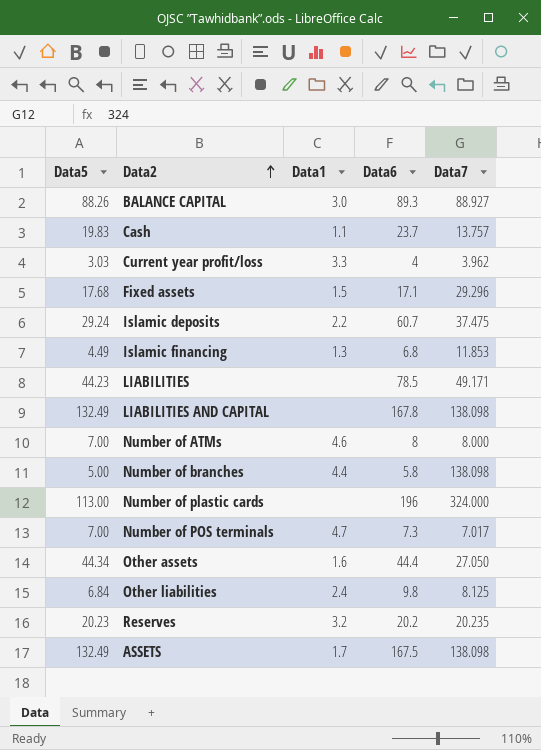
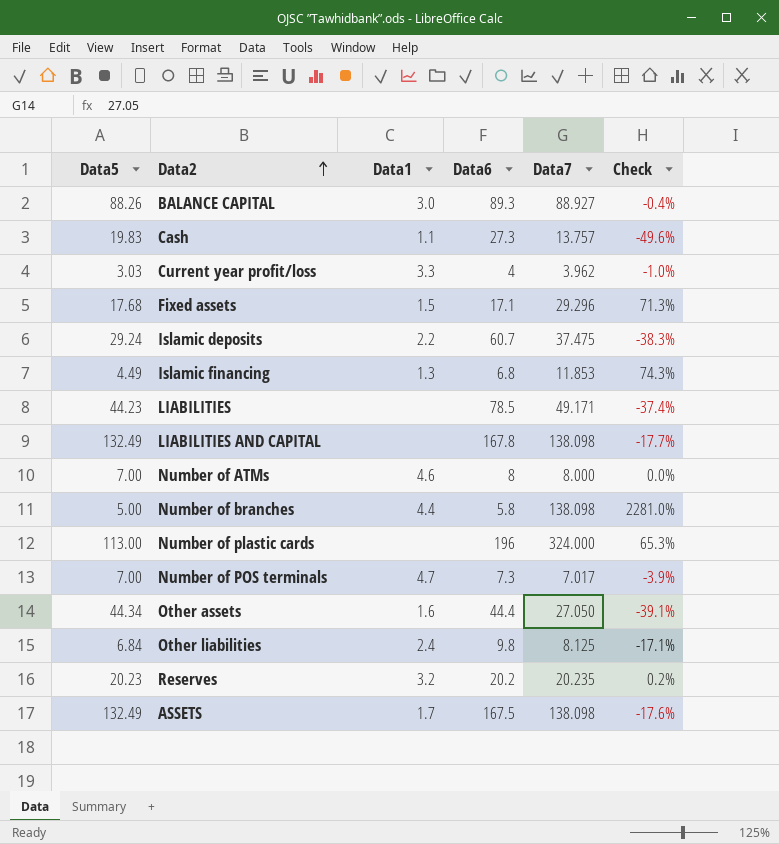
column Check | formula: none -> ([Data7] - [Data6]) / [Data6]
Cash | Data6: 23.7 -> 27.3

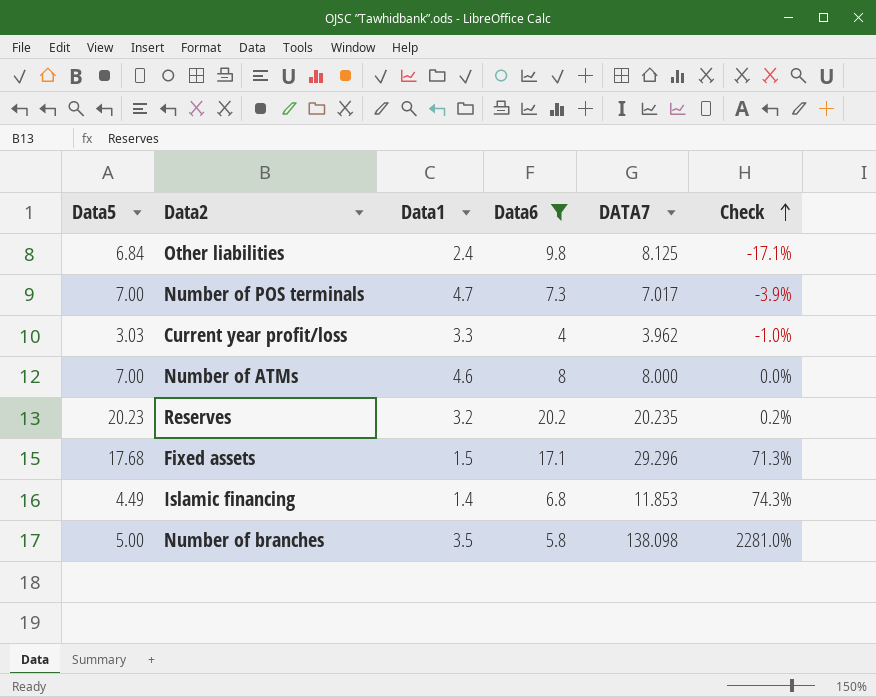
filter: none -> Data6 <= 20.2
row order: Data2 ascending -> Check ascending
column name: Data7 -> DATA7
Islamic financing | Data1: 1.3 -> 1.4
Number of branches | Data1: 4.4 -> 3.5

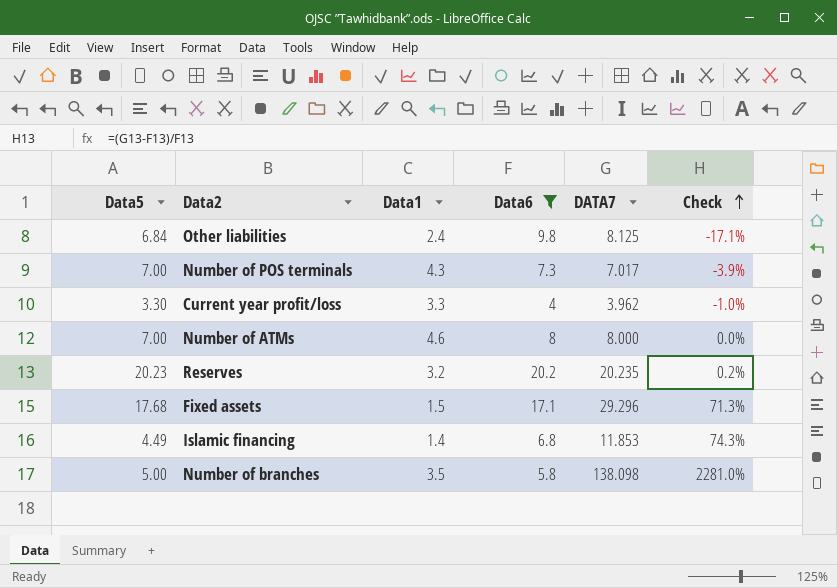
Number of POS terminals | Data1: 4.7 -> 4.3
Current year profit/loss | Data5: 3.03 -> 3.30

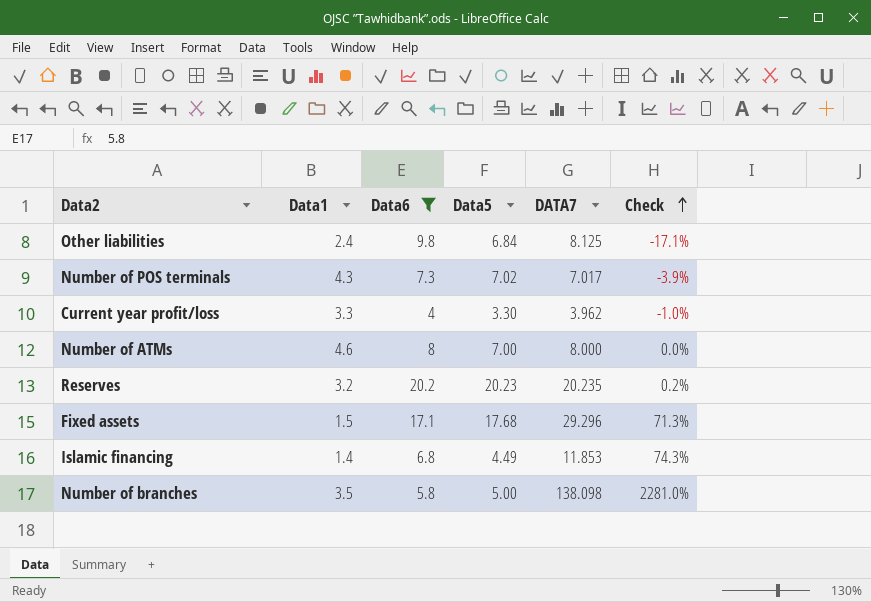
column Data5 | position: 1 -> 4
Number of POS terminals | Data5: 7.00 -> 7.02

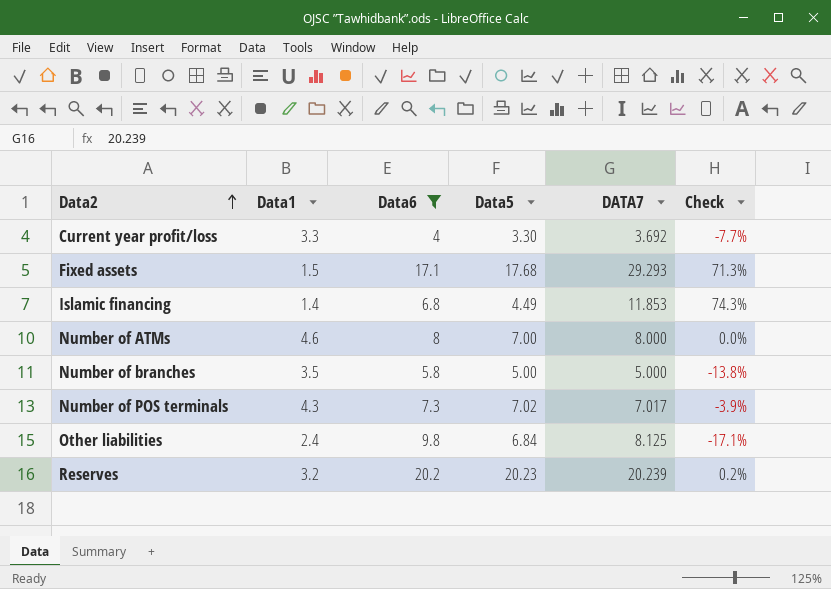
row order: Check ascending -> Data2 ascending
Current year profit/loss | DATA7: 3.962 -> 3.692
Current year profit/loss | Check: -1.0% -> -7.7%
Fixed assets | DATA7: 29.296 -> 29.293
Number of branches | DATA7: 138.098 -> 5.000
Number of branches | Check: 2281.0% -> -13.8%
Reserves | DATA7: 20.235 -> 20.239

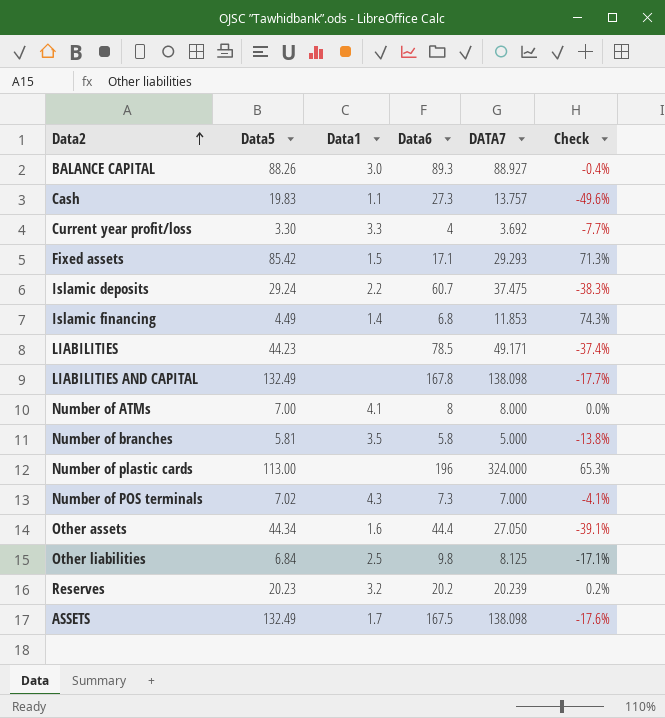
filter: Data6 <= 20.2 -> none
column Data5 | position: 4 -> 2
Fixed assets | Data5: 17.68 -> 85.42
Number of ATMs | Data1: 4.6 -> 4.1
Number of branches | Data5: 5.00 -> 5.81
Number of POS terminals | DATA7: 7.017 -> 7.000
Number of POS terminals | Check: -3.9% -> -4.1%
Other liabilities | Data1: 2.4 -> 2.5

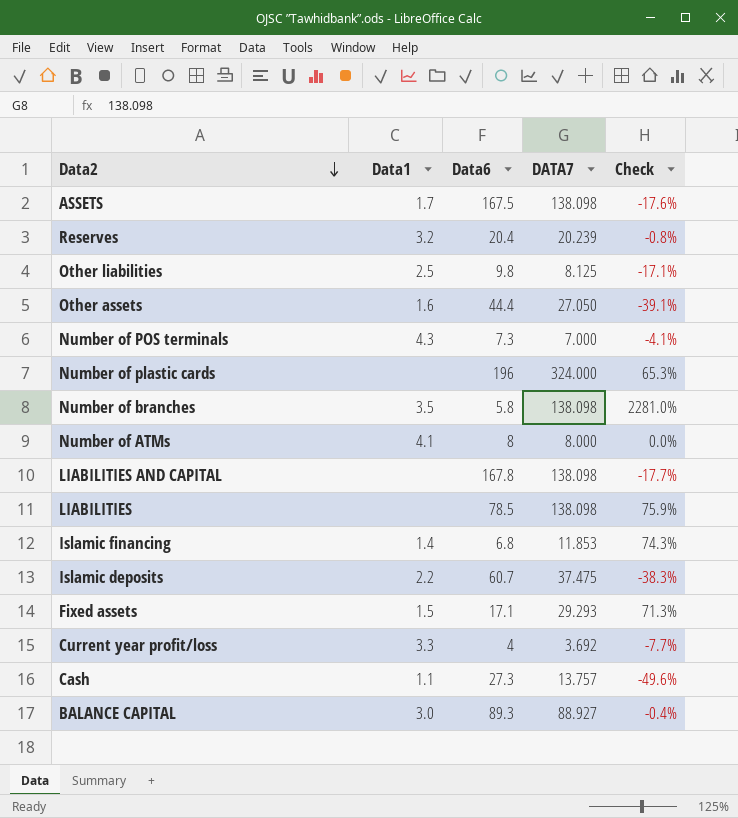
row order: Data2 ascending -> Data2 descending
column Data5 | position: 2 -> none
Reserves | Data6: 20.2 -> 20.4
Reserves | Check: 0.2% -> -0.8%
Number of branches | DATA7: 5.000 -> 138.098
Number of branches | Check: -13.8% -> 2281.0%
LIABILITIES | DATA7: 49.171 -> 138.098
LIABILITIES | Check: -37.4% -> 75.9%

